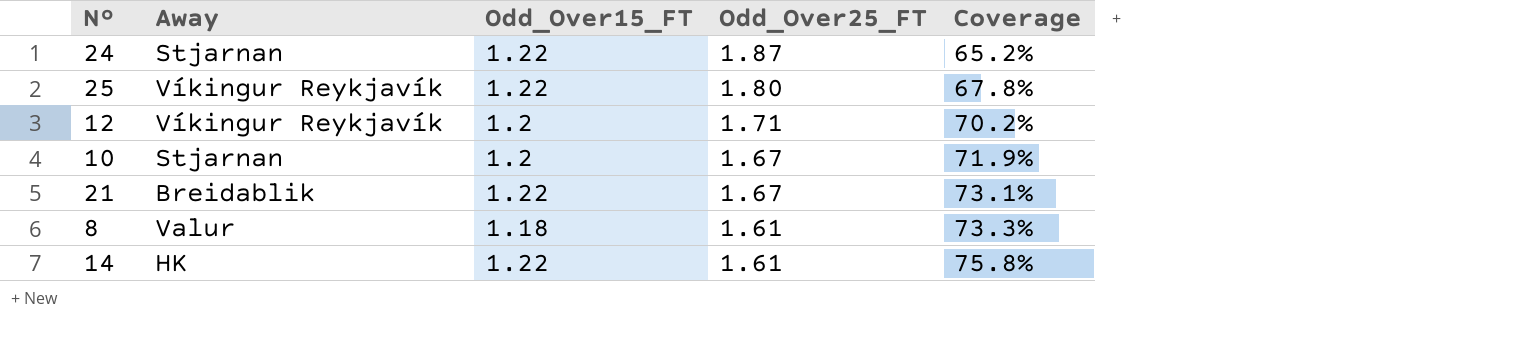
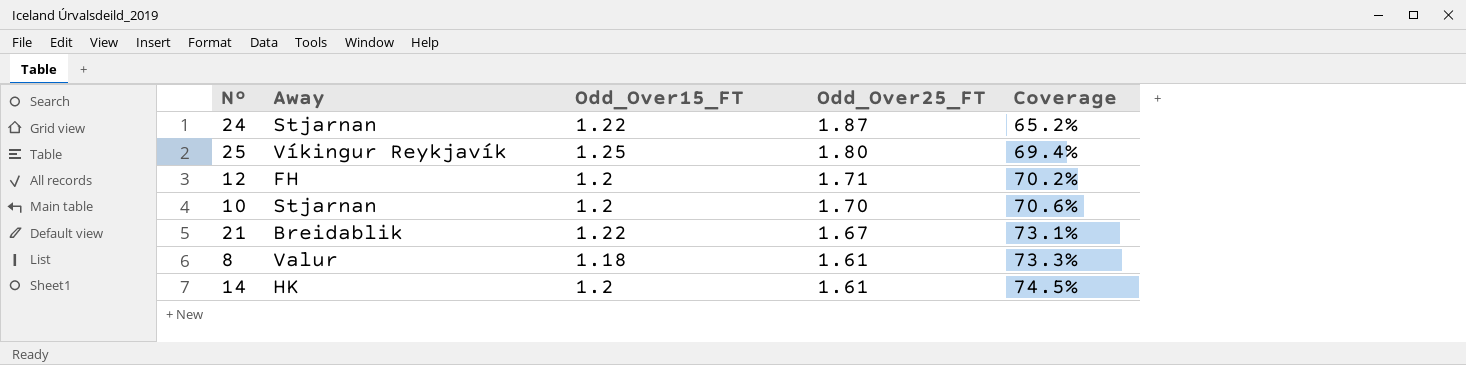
25 | Odd_Over15_FT: 1.22 -> 1.25
25 | Coverage: 67.8% -> 69.4%
12 | Away: Víkingur Reykjavík -> FH
10 | Odd_Over25_FT: 1.67 -> 1.70
10 | Coverage: 71.9% -> 70.6%
14 | Odd_Over15_FT: 1.22 -> 1.2
14 | Coverage: 75.8% -> 74.5%

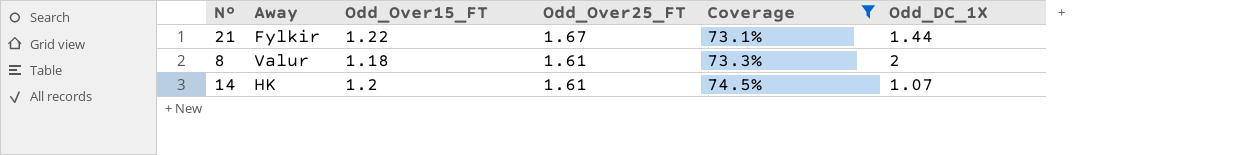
filter: none -> Coverage >= 73.1%
column Odd_DC_1X | position: none -> 6
21 | Away: Breidablik -> Fylkir

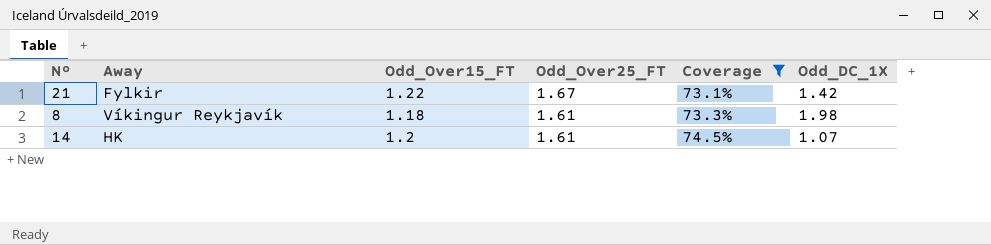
21 | Odd_DC_1X: 1.44 -> 1.42
8 | Away: Valur -> Víkingur Reykjavík
8 | Odd_DC_1X: 2 -> 1.98

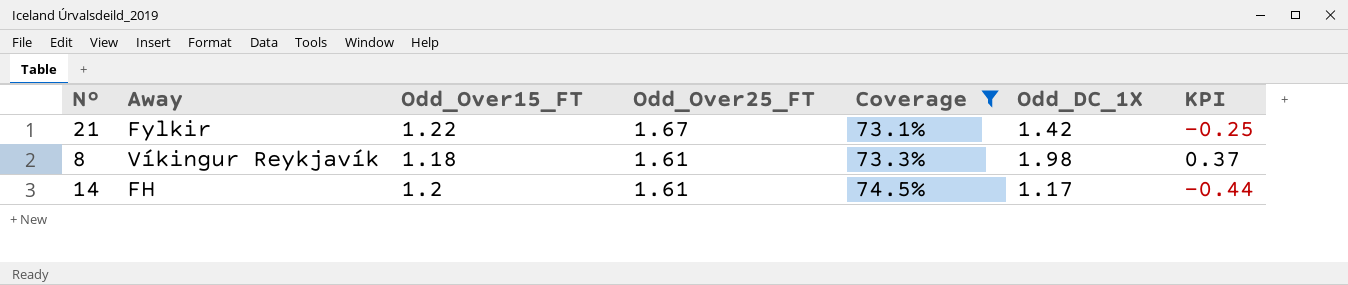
column KPI | formula: none -> [Odd_DC_1X] - [Odd_Over25_FT]
14 | Away: HK -> FH
14 | Odd_DC_1X: 1.07 -> 1.17

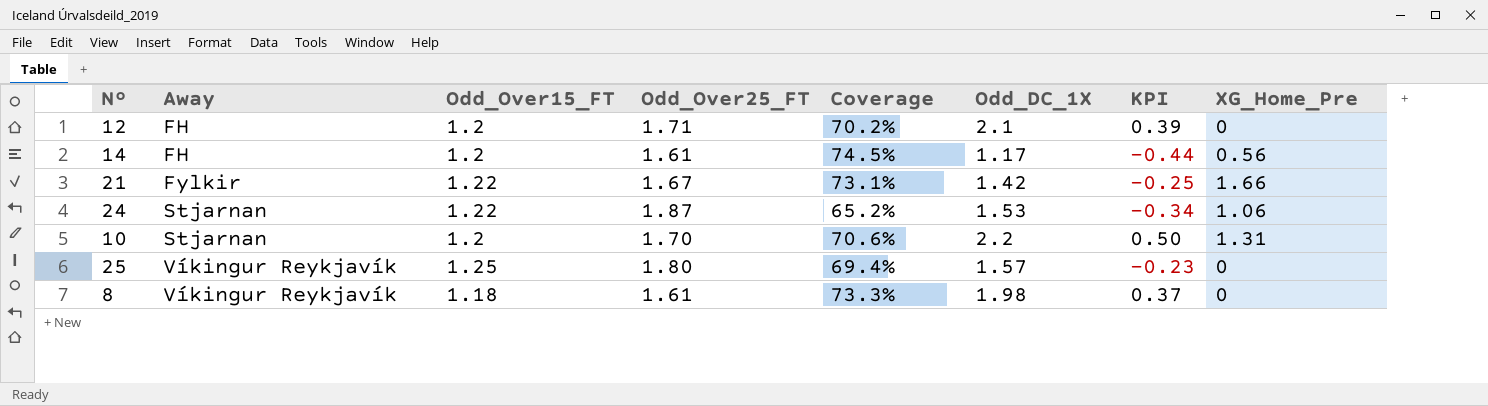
filter: Coverage >= 73.1% -> none
row order: Odd_Over25_FT descending -> Away ascending
column XG_Home_Pre | position: none -> 8

